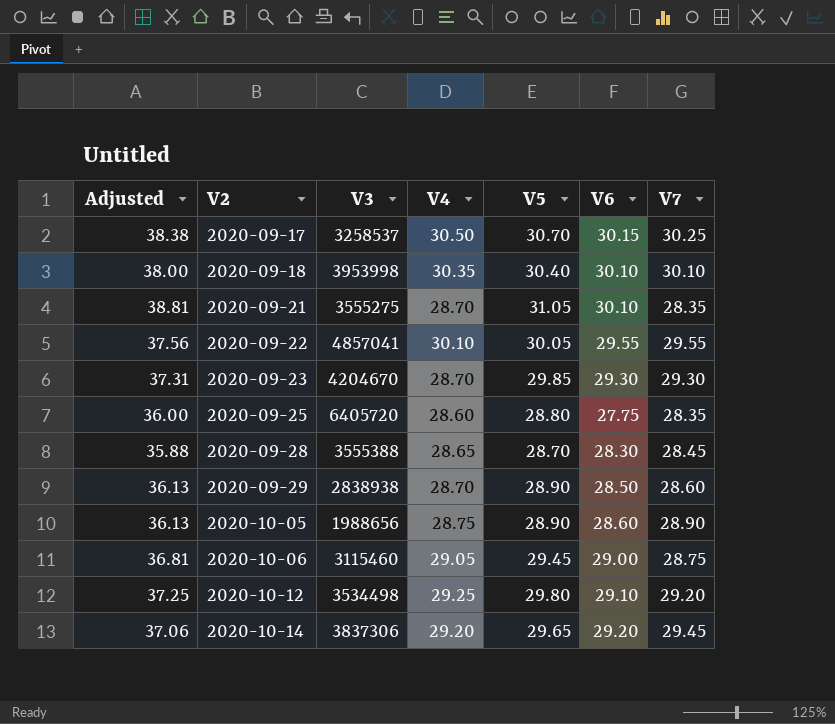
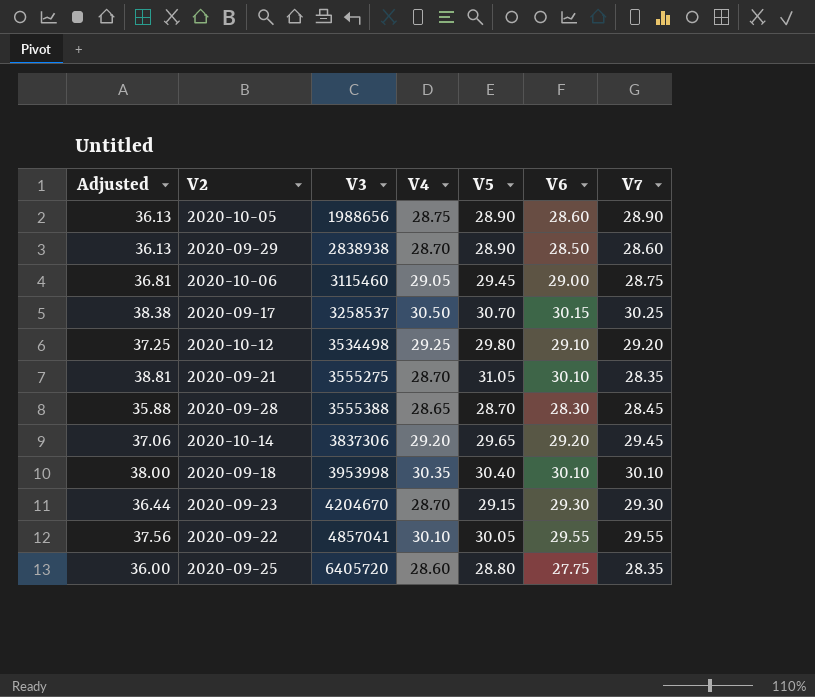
row order: V2 ascending -> V3 ascending
2020-09-23 | Adjusted: 37.31 -> 36.44
2020-09-23 | V5: 29.85 -> 29.15

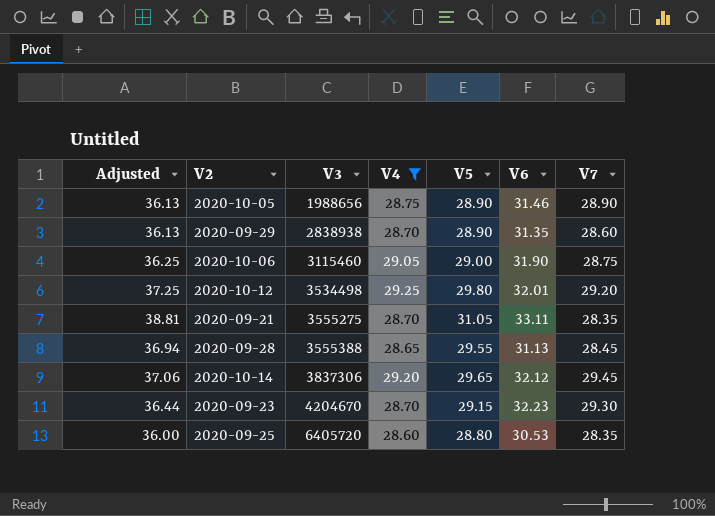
filter: none -> V4 <= 29.25
2020-10-05 | V6: 28.60 -> 31.46
2020-09-29 | V6: 28.50 -> 31.35
2020-10-06 | Adjusted: 36.81 -> 36.25
2020-10-06 | V5: 29.45 -> 29.00
2020-10-06 | V6: 29.00 -> 31.90
2020-10-12 | V6: 29.10 -> 32.01
2020-09-21 | V6: 30.10 -> 33.11
2020-09-28 | Adjusted: 35.88 -> 36.94
2020-09-28 | V5: 28.70 -> 29.55
2020-09-28 | V6: 28.30 -> 31.13
2020-10-14 | V6: 29.20 -> 32.12
2020-09-23 | V6: 29.30 -> 32.23
2020-09-25 | V6: 27.75 -> 30.53

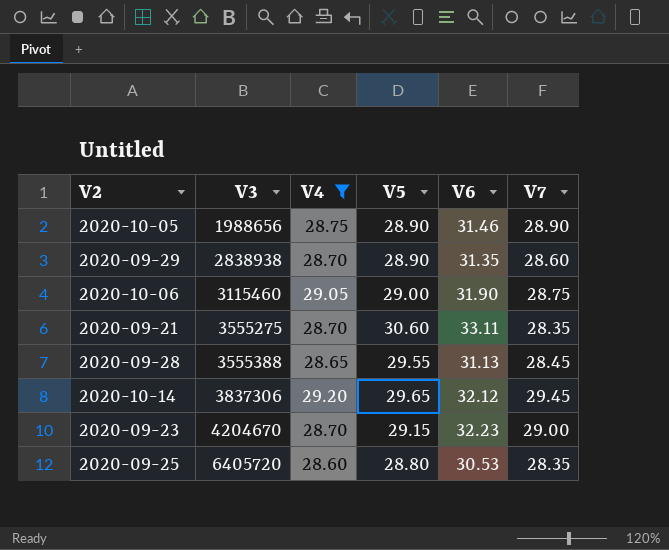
column Adjusted | formula: [V5] * 1.25 -> none
row 2020-10-12: 37.25 | 3534498 | 29.25 | 29.80 | 32.01 | 29.20 -> none
2020-09-21 | V5: 31.05 -> 30.60
2020-09-23 | V7: 29.30 -> 29.00

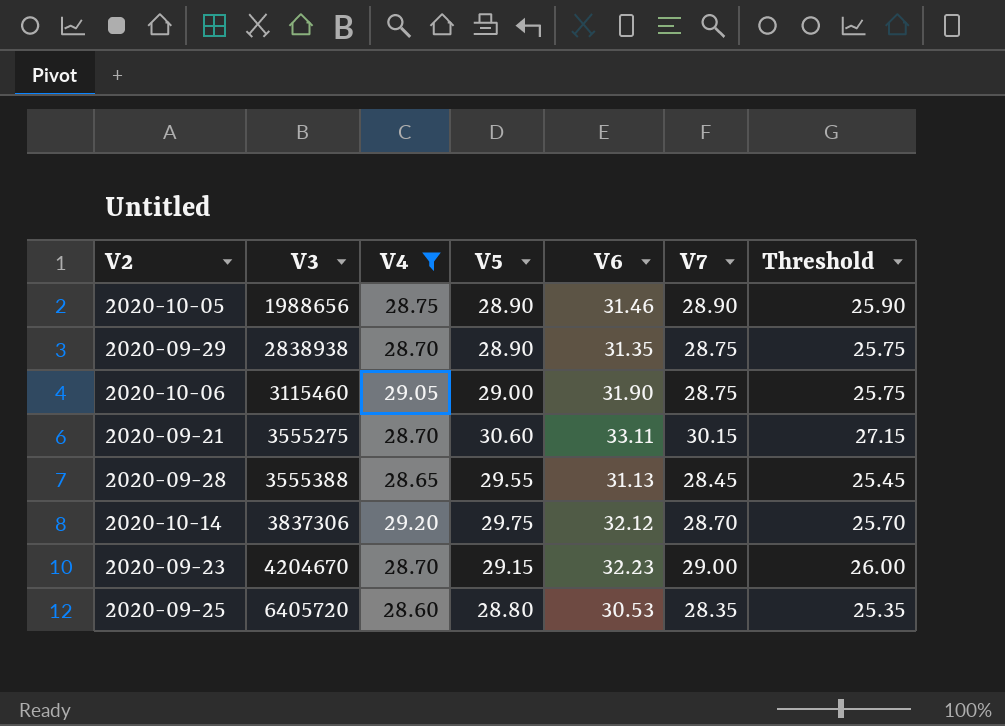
column Threshold | formula: none -> [V7] - 3
2020-09-29 | V7: 28.60 -> 28.75
2020-09-21 | V7: 28.35 -> 30.15
2020-10-14 | V5: 29.65 -> 29.75
2020-10-14 | V7: 29.45 -> 28.70

